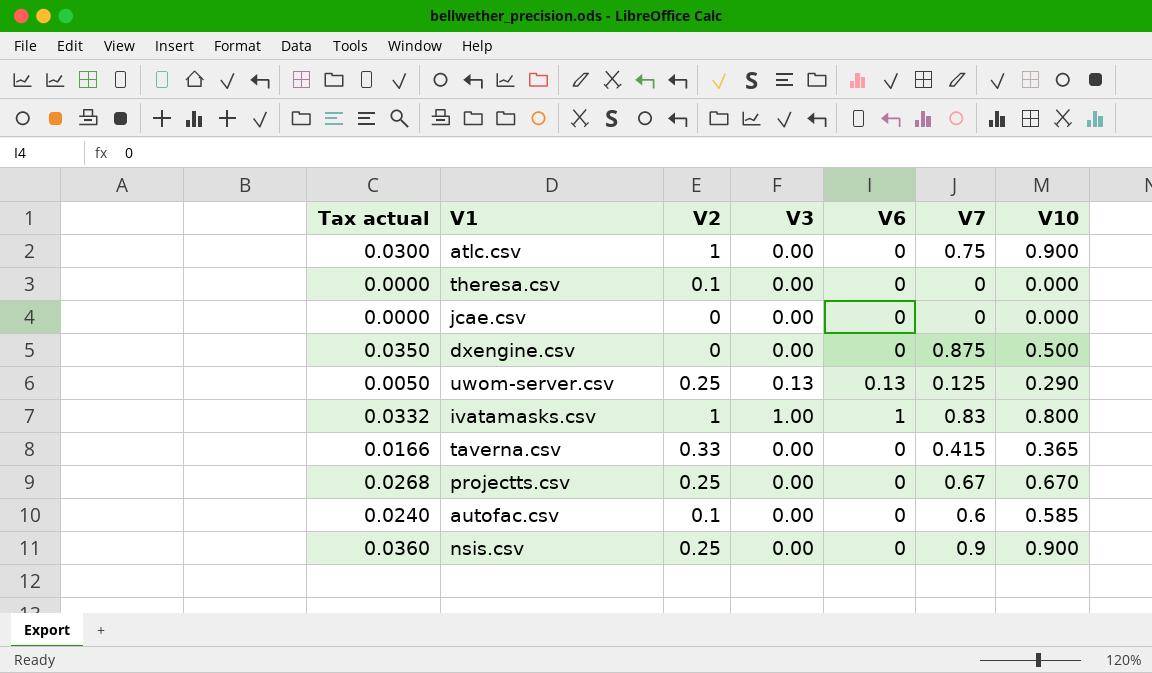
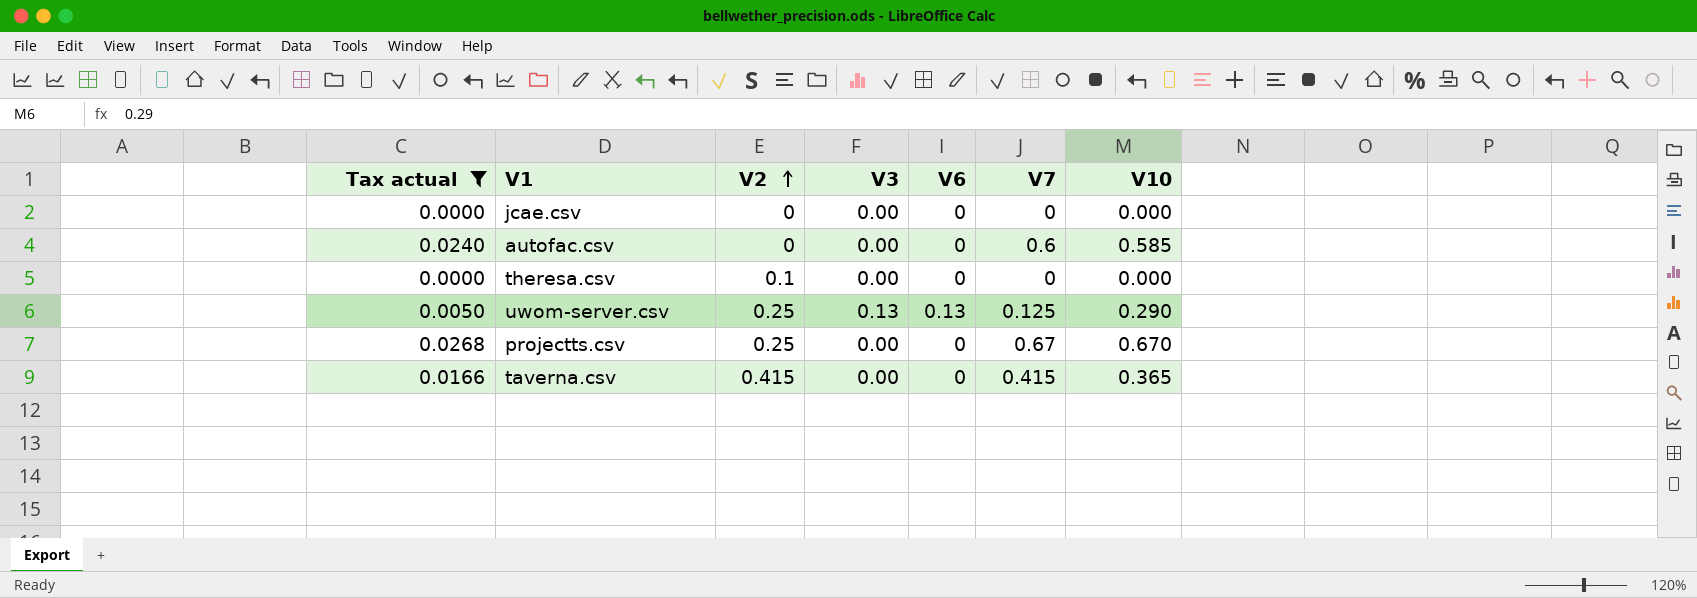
filter: none -> Tax actual <= 0.0268
row order: none -> V2 ascending
autofac.csv | V2: 0.1 -> 0
taverna.csv | V2: 0.33 -> 0.415

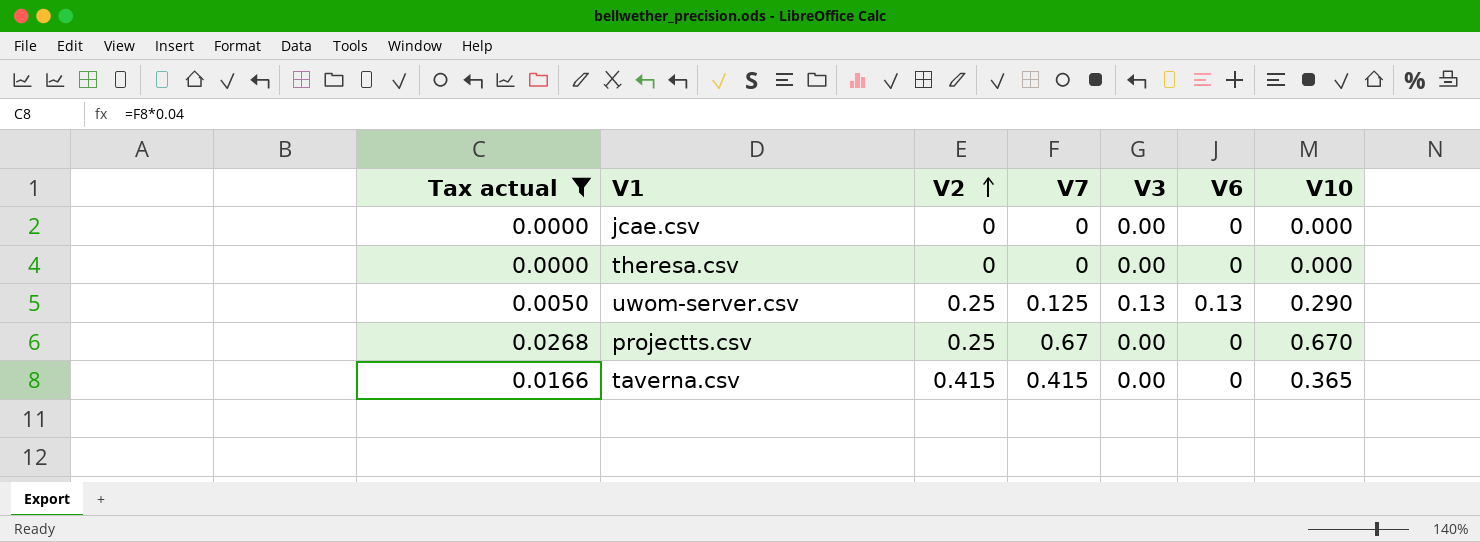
column V7 | position: 6 -> 4
row autofac.csv: 0.0240 | 0 | 0.00 | 0 | 0.6 | 0.585 -> none
theresa.csv | V2: 0.1 -> 0

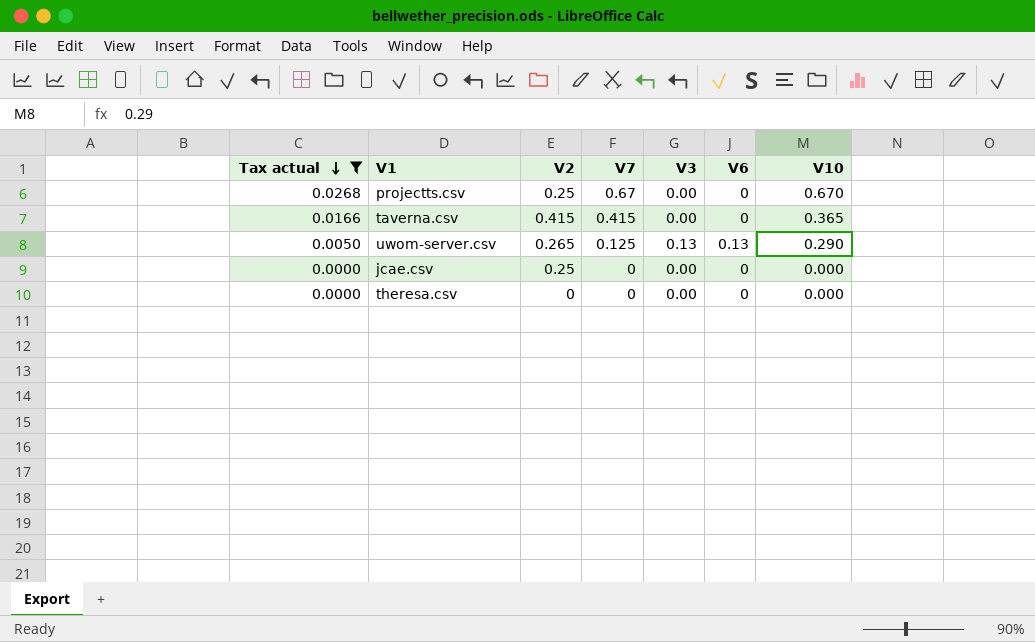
row order: V2 ascending -> Tax actual descending
uwom-server.csv | V2: 0.25 -> 0.265
jcae.csv | V2: 0 -> 0.25

